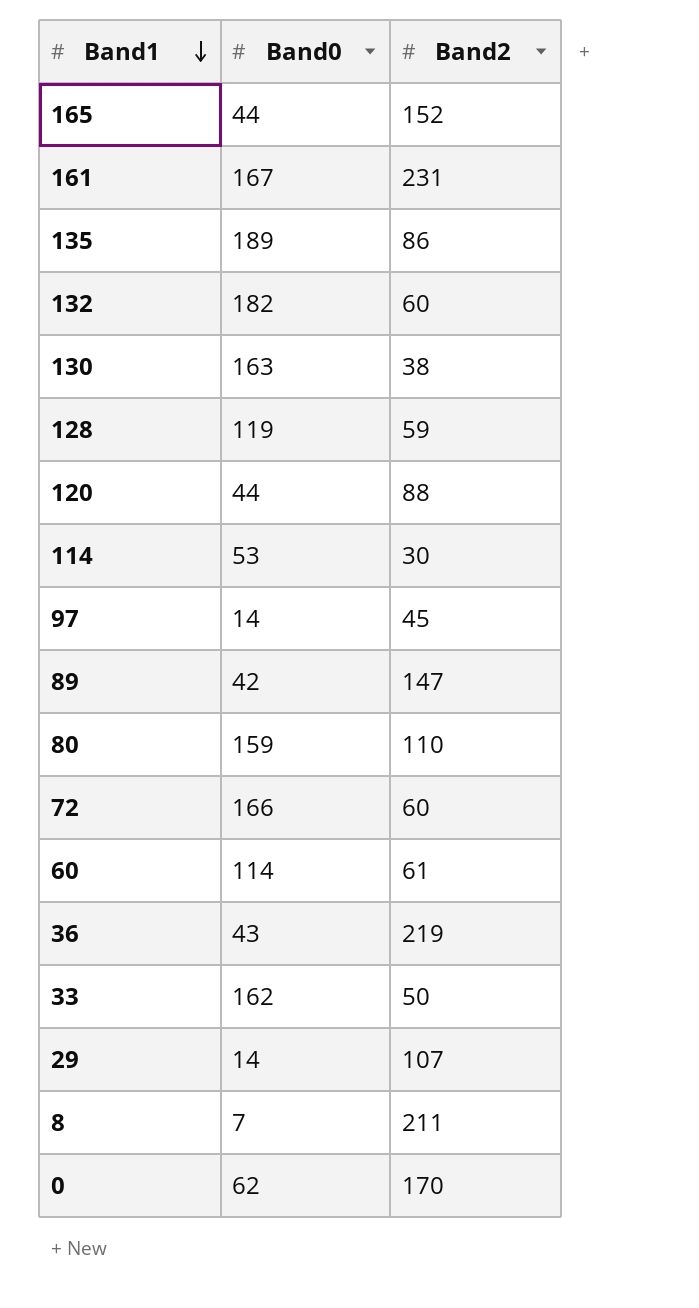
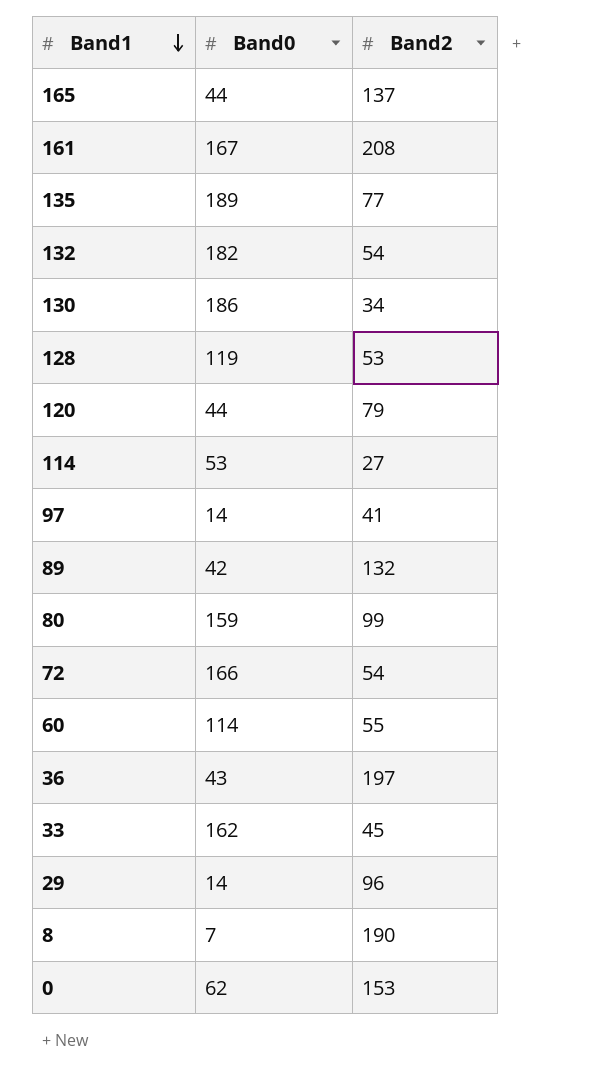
165 | Band2: 152 -> 137
161 | Band2: 231 -> 208
135 | Band2: 86 -> 77
132 | Band2: 60 -> 54
130 | Band0: 163 -> 186
130 | Band2: 38 -> 34
128 | Band2: 59 -> 53
120 | Band2: 88 -> 79
114 | Band2: 30 -> 27
97 | Band2: 45 -> 41
89 | Band2: 147 -> 132
80 | Band2: 110 -> 99
72 | Band2: 60 -> 54
60 | Band2: 61 -> 55
36 | Band2: 219 -> 197
33 | Band2: 50 -> 45
29 | Band2: 107 -> 96
8 | Band2: 211 -> 190
0 | Band2: 170 -> 153

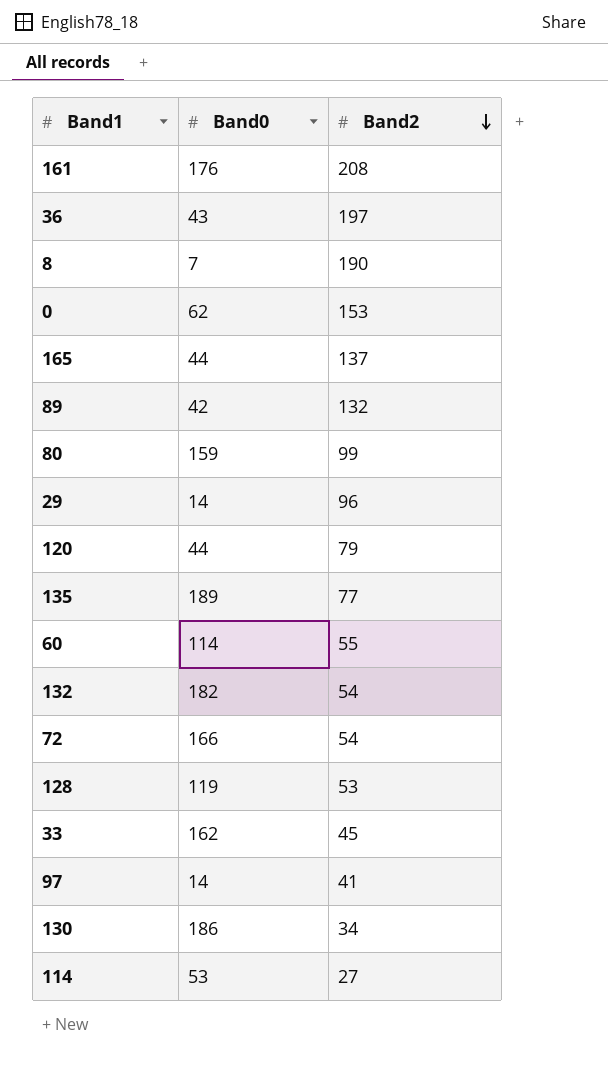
row order: Band1 descending -> Band2 descending
161 | Band0: 167 -> 176

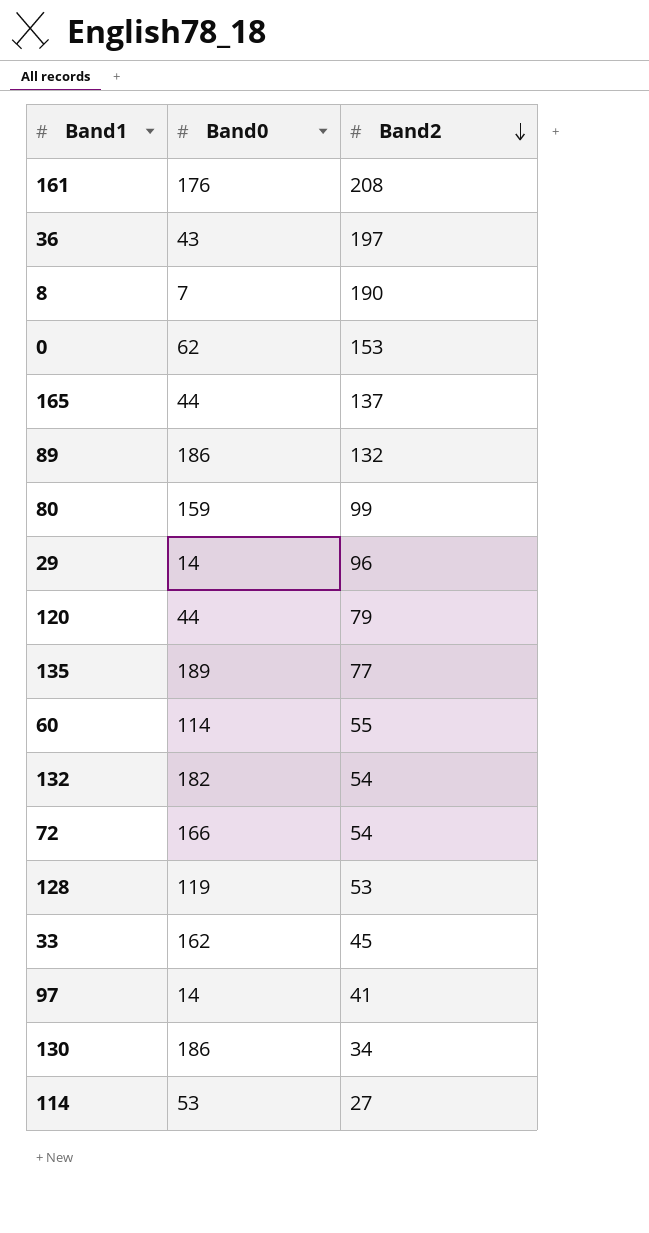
89 | Band0: 42 -> 186

